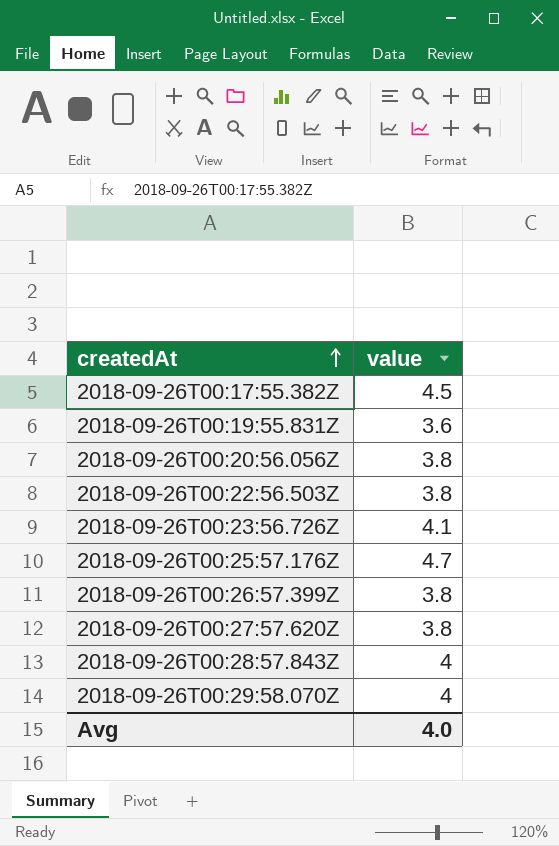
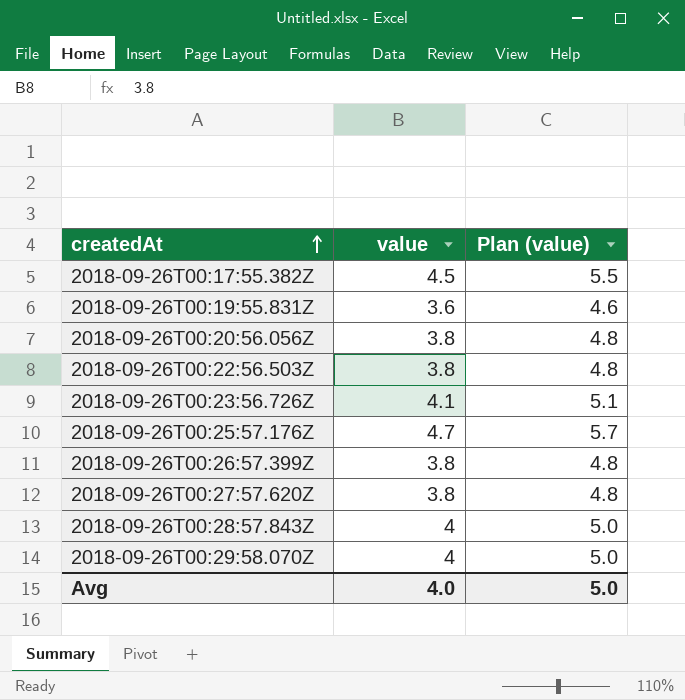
column Plan (value) | formula: none -> [value] + 1

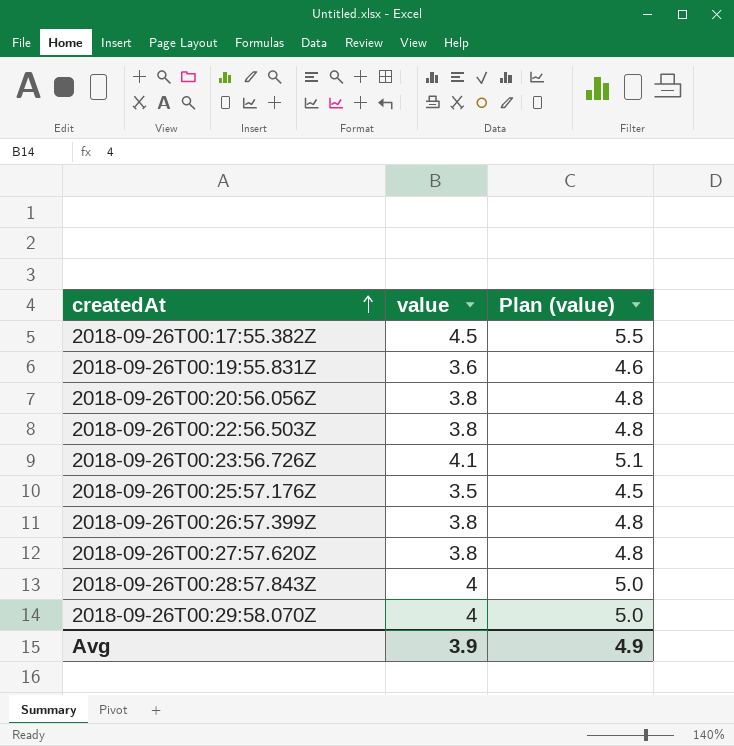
2018-09-26T00:25:57.176Z | value: 4.7 -> 3.5
2018-09-26T00:25:57.176Z | Plan (value): 5.7 -> 4.5
Avg | value: 4.0 -> 3.9
Avg | Plan (value): 5.0 -> 4.9

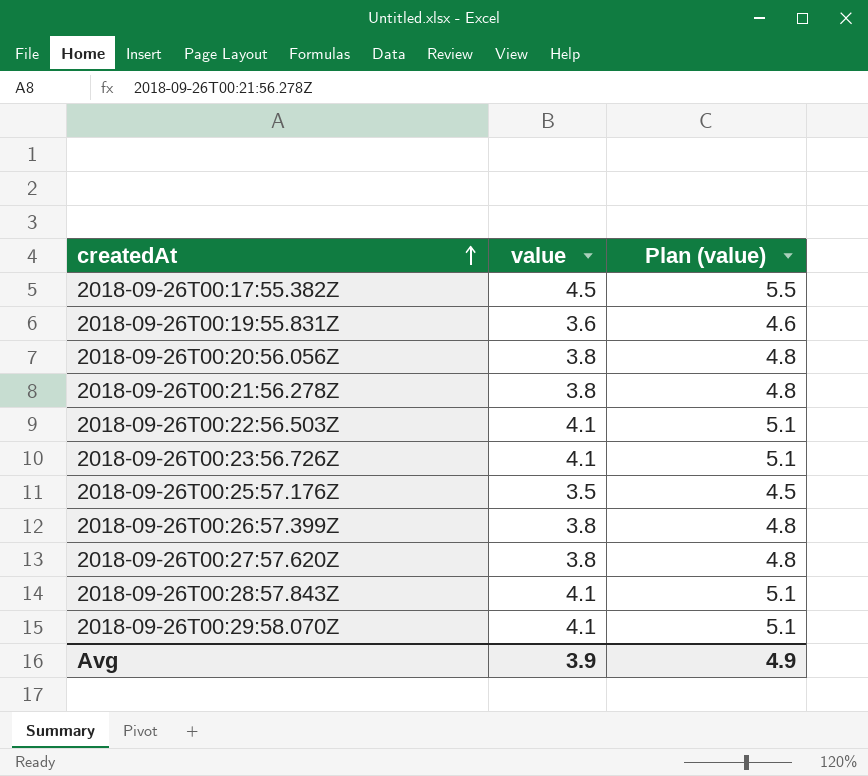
row 2018-09-26T00:21:56.278Z: none -> 3.8 | 4.8
2018-09-26T00:22:56.503Z | value: 3.8 -> 4.1
2018-09-26T00:22:56.503Z | Plan (value): 4.8 -> 5.1
2018-09-26T00:28:57.843Z | value: 4 -> 4.1
2018-09-26T00:28:57.843Z | Plan (value): 5.0 -> 5.1
2018-09-26T00:29:58.070Z | value: 4 -> 4.1
2018-09-26T00:29:58.070Z | Plan (value): 5.0 -> 5.1

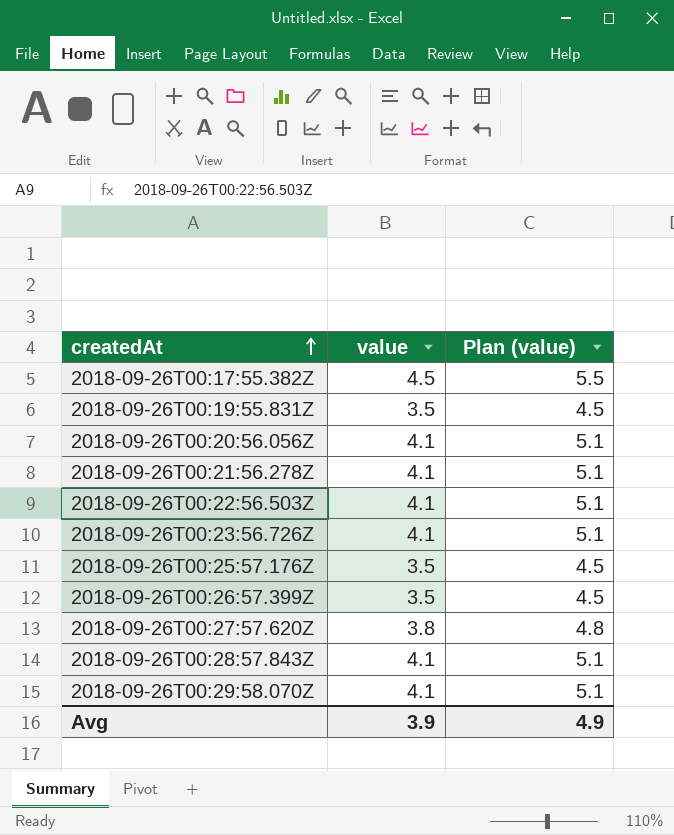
2018-09-26T00:19:55.831Z | value: 3.6 -> 3.5
2018-09-26T00:19:55.831Z | Plan (value): 4.6 -> 4.5
2018-09-26T00:20:56.056Z | value: 3.8 -> 4.1
2018-09-26T00:20:56.056Z | Plan (value): 4.8 -> 5.1
2018-09-26T00:21:56.278Z | value: 3.8 -> 4.1
2018-09-26T00:21:56.278Z | Plan (value): 4.8 -> 5.1
2018-09-26T00:26:57.399Z | value: 3.8 -> 3.5
2018-09-26T00:26:57.399Z | Plan (value): 4.8 -> 4.5

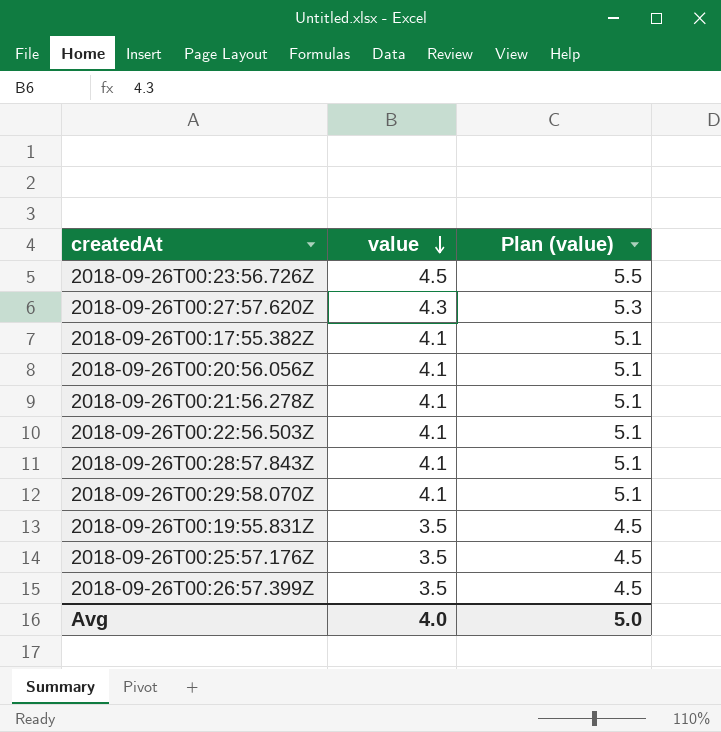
row order: createdAt ascending -> value descending
2018-09-26T00:23:56.726Z | value: 4.1 -> 4.5
2018-09-26T00:23:56.726Z | Plan (value): 5.1 -> 5.5
2018-09-26T00:27:57.620Z | value: 3.8 -> 4.3
2018-09-26T00:27:57.620Z | Plan (value): 4.8 -> 5.3
2018-09-26T00:17:55.382Z | value: 4.5 -> 4.1
2018-09-26T00:17:55.382Z | Plan (value): 5.5 -> 5.1
Avg | value: 3.9 -> 4.0
Avg | Plan (value): 4.9 -> 5.0

